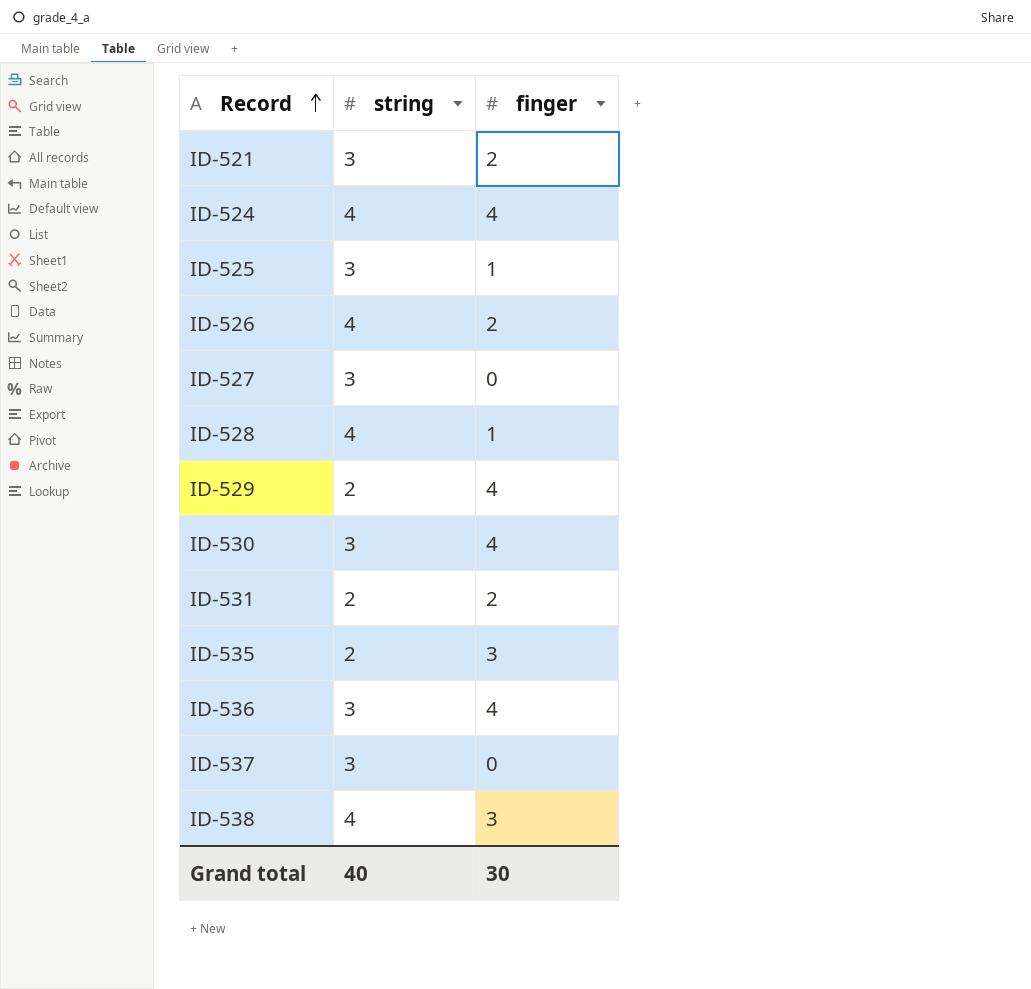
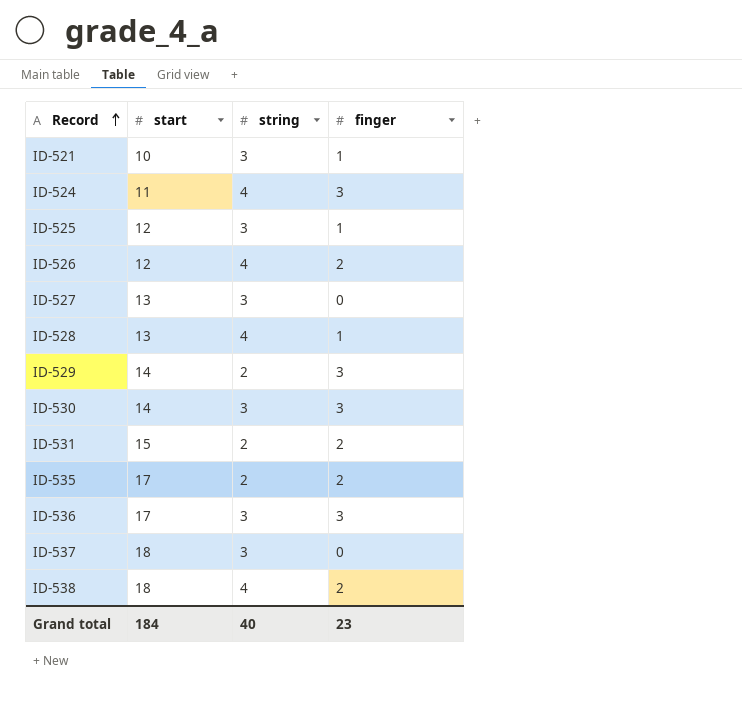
column start | position: none -> 2
ID-521 | finger: 2 -> 1
ID-524 | finger: 4 -> 3
ID-529 | finger: 4 -> 3
ID-530 | finger: 4 -> 3
ID-535 | finger: 3 -> 2
ID-536 | finger: 4 -> 3
ID-538 | finger: 3 -> 2
Grand total | finger: 30 -> 23

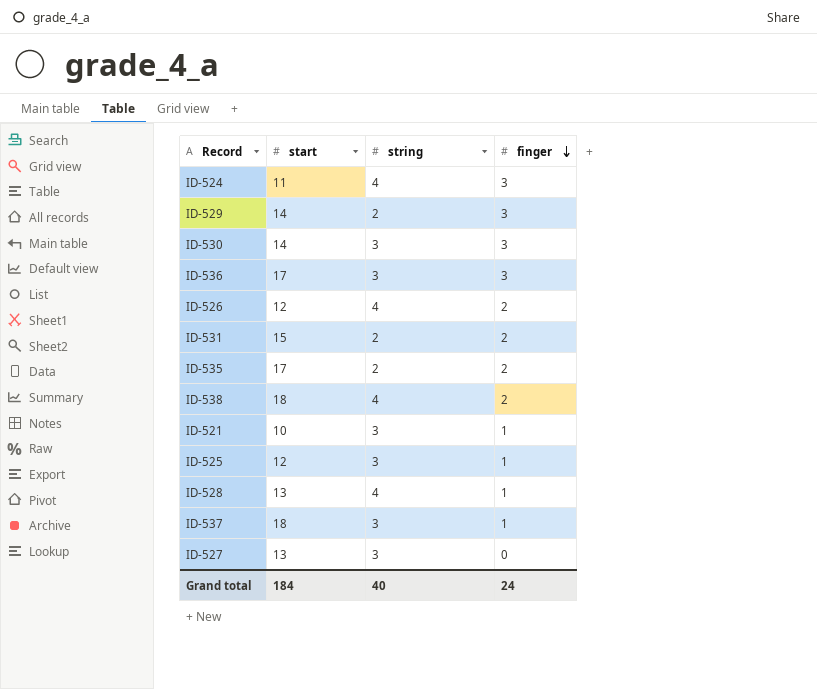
row order: Record ascending -> finger descending
ID-537 | finger: 0 -> 1
Grand total | finger: 23 -> 24

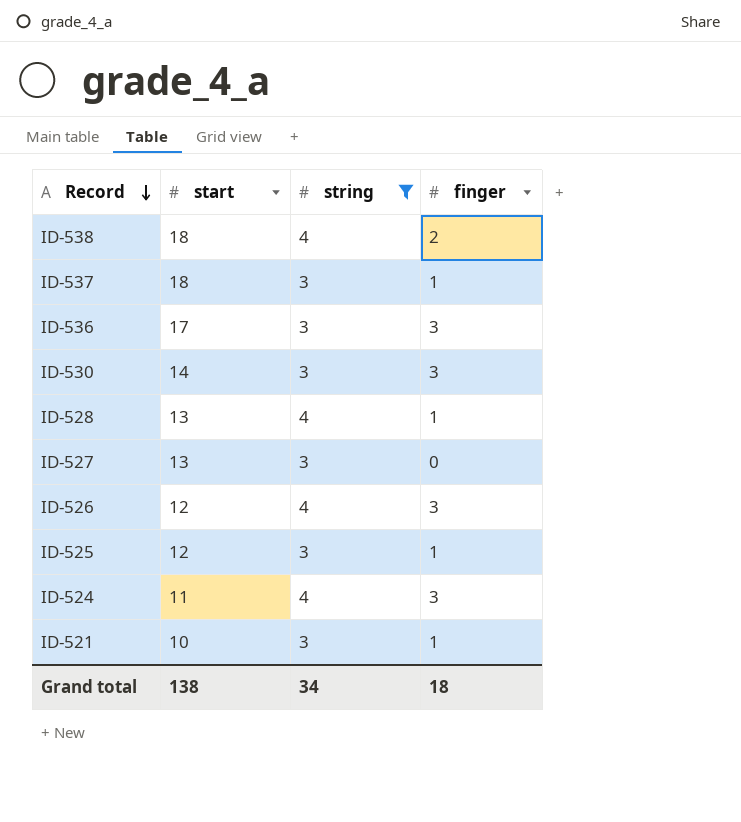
filter: none -> string != 2
row order: finger descending -> Record descending
ID-526 | finger: 2 -> 3
Grand total | start: 184 -> 138
Grand total | string: 40 -> 34
Grand total | finger: 24 -> 18

